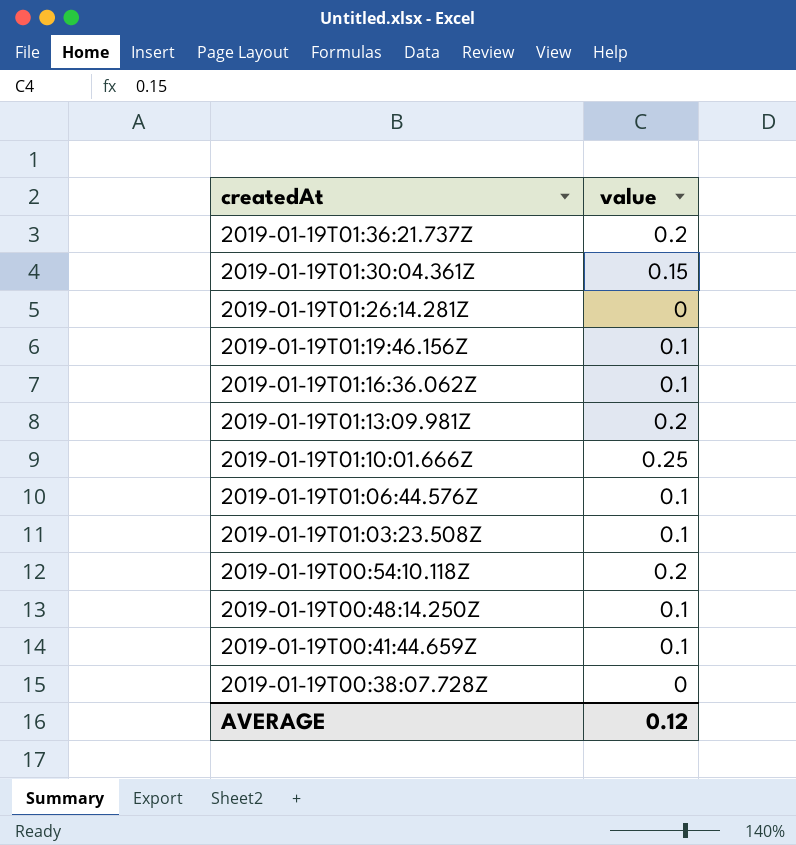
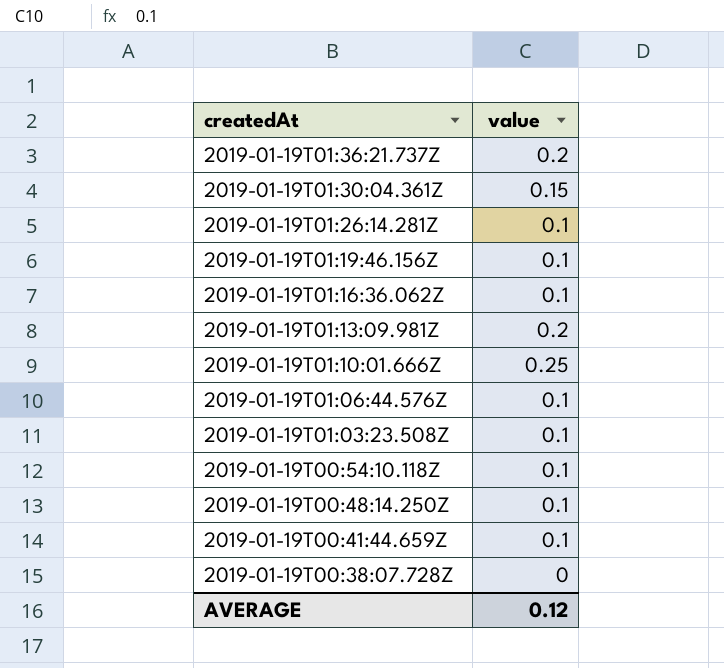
2019-01-19T01:26:14.281Z | value: 0 -> 0.1
2019-01-19T00:54:10.118Z | value: 0.2 -> 0.1

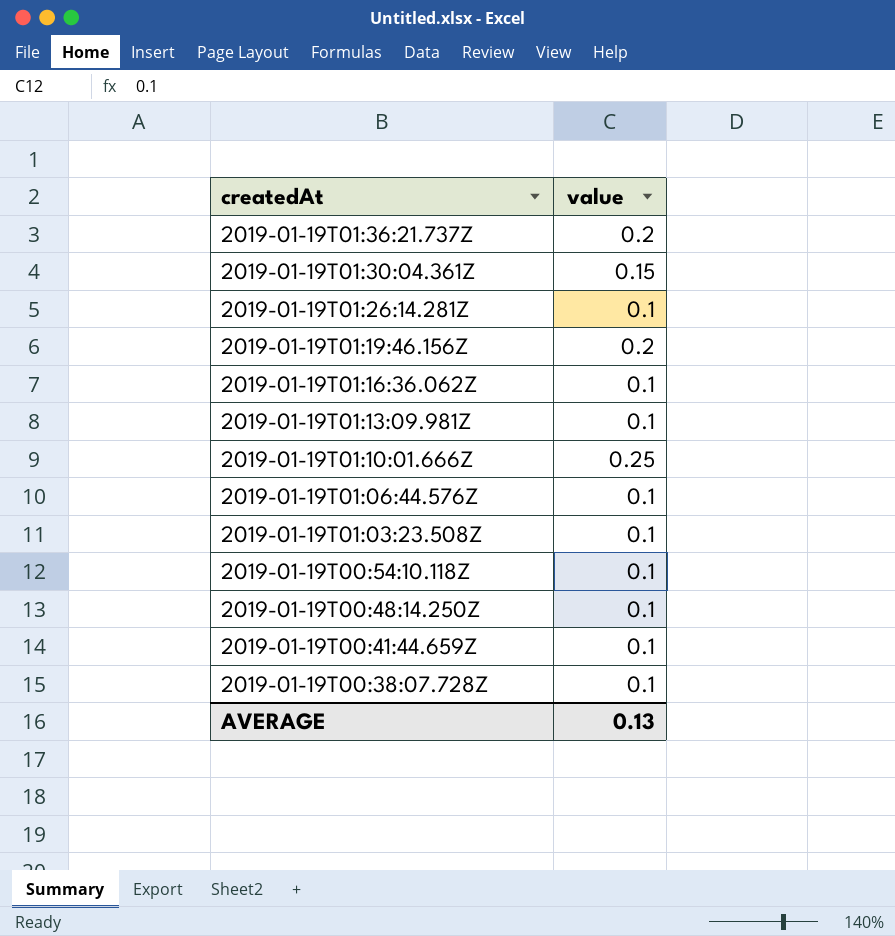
2019-01-19T01:19:46.156Z | value: 0.1 -> 0.2
2019-01-19T01:13:09.981Z | value: 0.2 -> 0.1
2019-01-19T00:38:07.728Z | value: 0 -> 0.1
AVERAGE | value: 0.12 -> 0.13

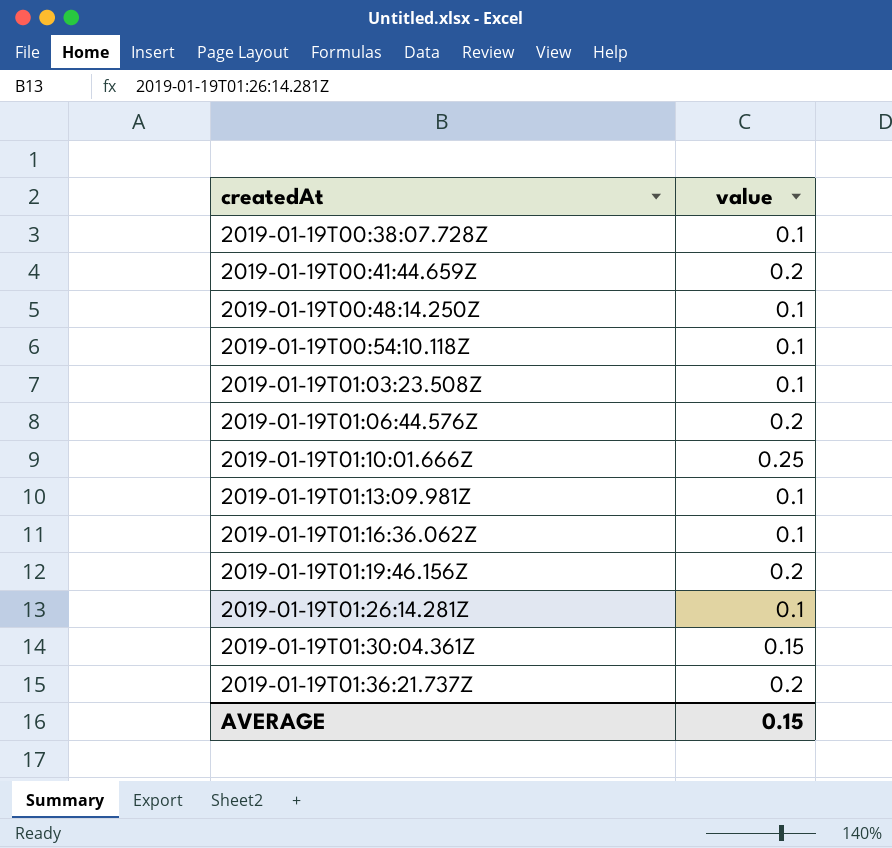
row order: createdAt descending -> createdAt ascending
2019-01-19T00:41:44.659Z | value: 0.1 -> 0.2
2019-01-19T01:06:44.576Z | value: 0.1 -> 0.2
AVERAGE | value: 0.13 -> 0.15

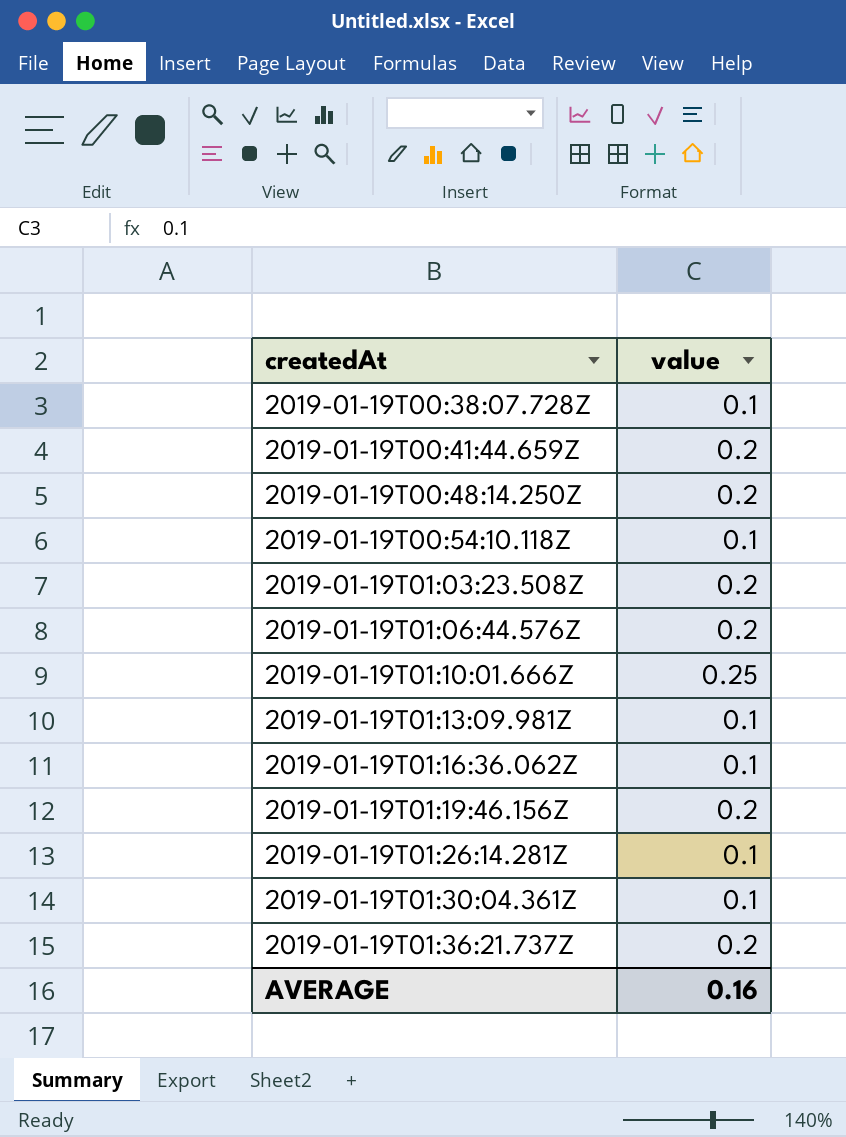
2019-01-19T00:48:14.250Z | value: 0.1 -> 0.2
2019-01-19T01:03:23.508Z | value: 0.1 -> 0.2
2019-01-19T01:30:04.361Z | value: 0.15 -> 0.1
AVERAGE | value: 0.15 -> 0.16

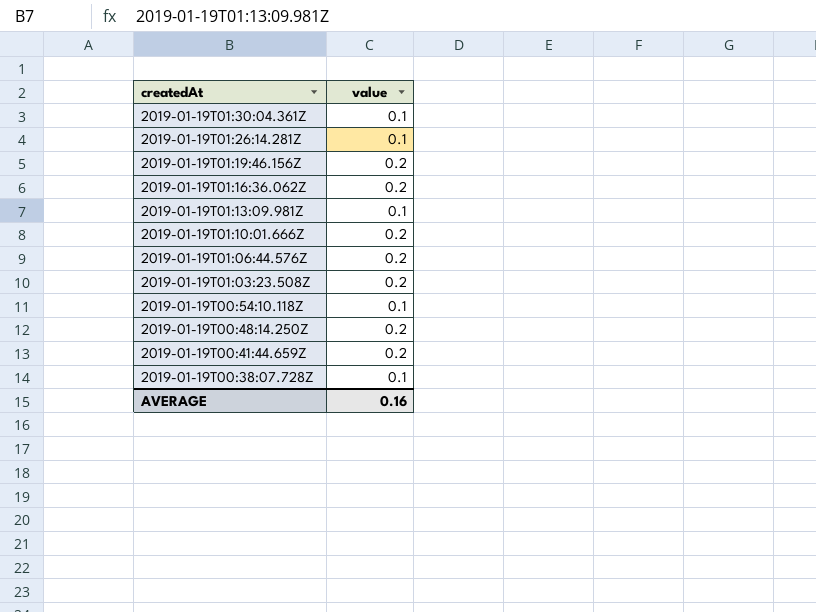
row order: createdAt ascending -> createdAt descending
row 2019-01-19T01:36:21.737Z: 0.2 -> none
2019-01-19T01:16:36.062Z | value: 0.1 -> 0.2
2019-01-19T01:10:01.666Z | value: 0.25 -> 0.2

